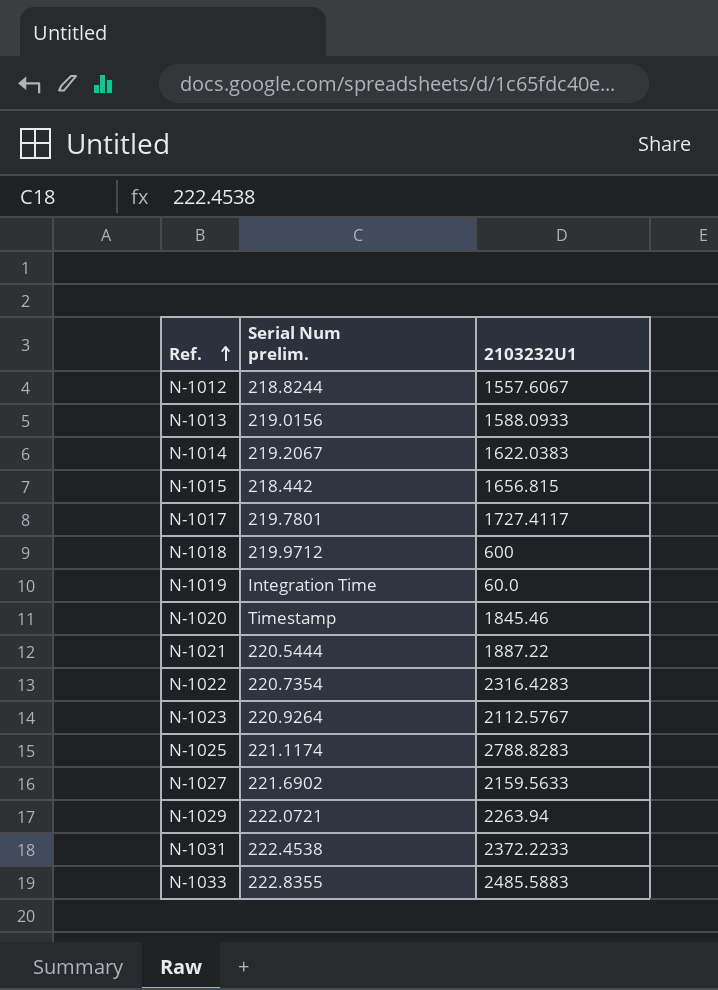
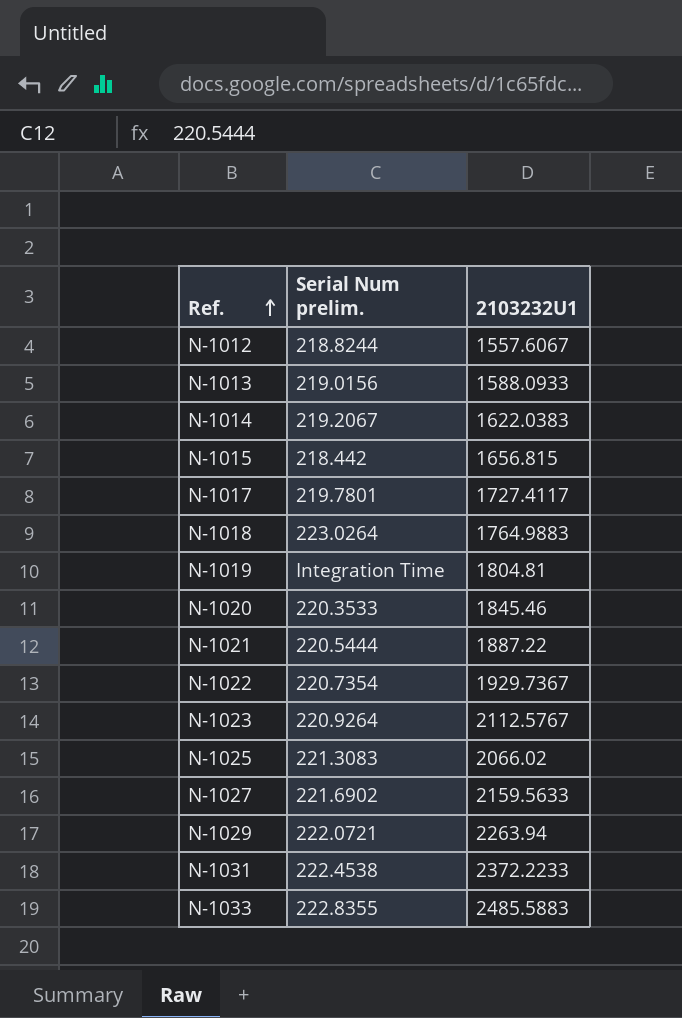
N-1018 | Serial Num prelim.: 219.9712 -> 223.0264
N-1018 | 2103232U1: 600 -> 1764.9883
N-1019 | 2103232U1: 60.0 -> 1804.81
N-1020 | Serial Num prelim.: Timestamp -> 220.3533
N-1022 | 2103232U1: 2316.4283 -> 1929.7367
N-1025 | Serial Num prelim.: 221.1174 -> 221.3083
N-1025 | 2103232U1: 2788.8283 -> 2066.02

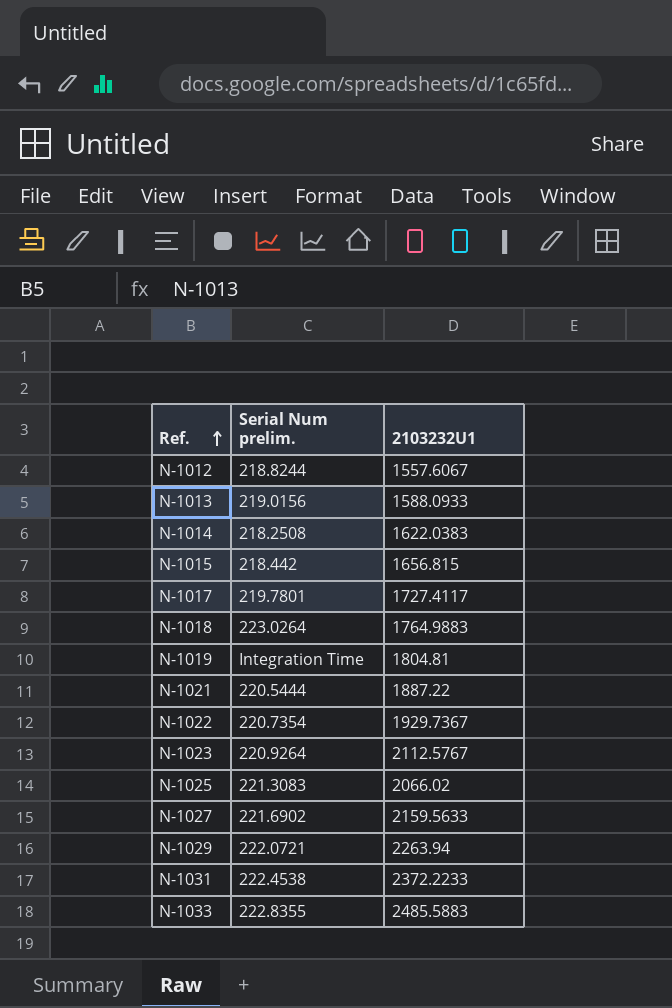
row N-1020: 220.3533 | 1845.46 -> none
N-1014 | Serial Num prelim.: 219.2067 -> 218.2508

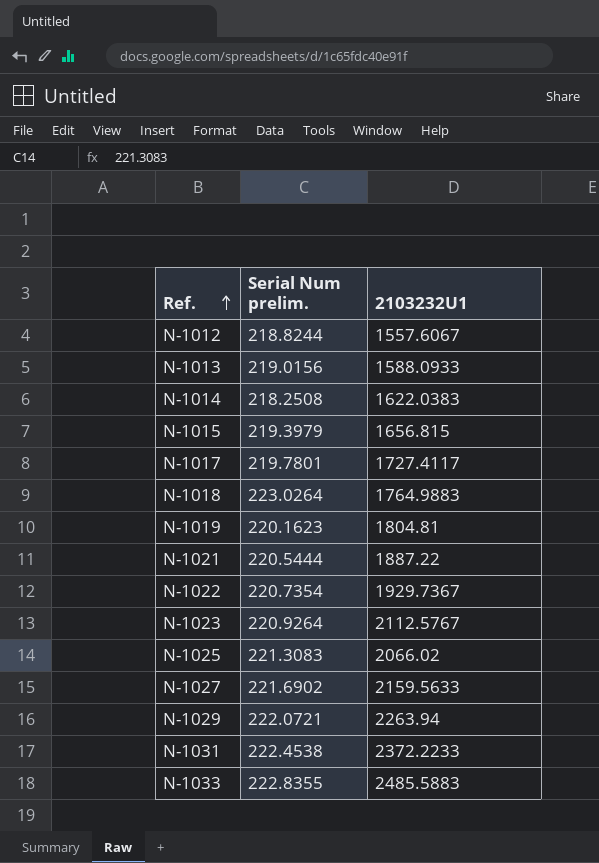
N-1015 | Serial Num prelim.: 218.442 -> 219.3979
N-1019 | Serial Num prelim.: Integration Time -> 220.1623

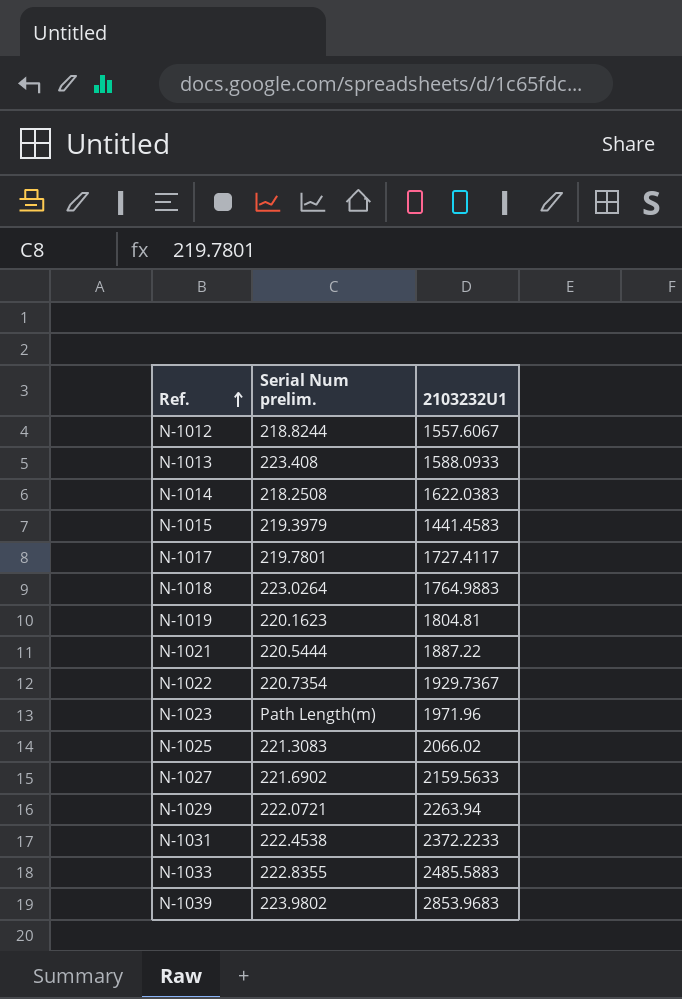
N-1013 | Serial Num prelim.: 219.0156 -> 223.408
N-1015 | 2103232U1: 1656.815 -> 1441.4583
N-1023 | Serial Num prelim.: 220.9264 -> Path Length(m)
N-1023 | 2103232U1: 2112.5767 -> 1971.96
row N-1039: none -> 223.9802 | 2853.9683

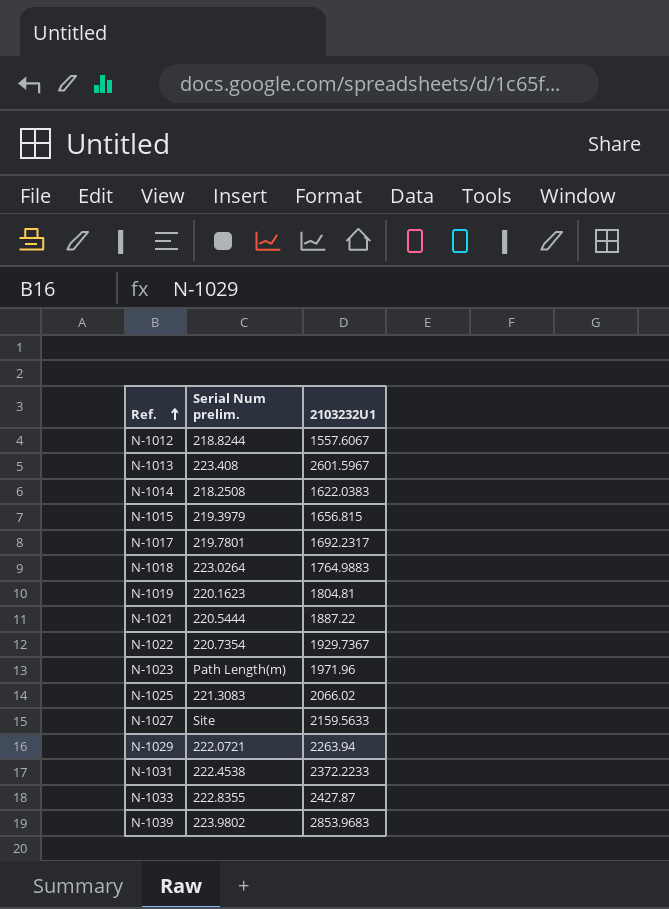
N-1013 | 2103232U1: 1588.0933 -> 2601.5967
N-1015 | 2103232U1: 1441.4583 -> 1656.815
N-1017 | 2103232U1: 1727.4117 -> 1692.2317
N-1027 | Serial Num prelim.: 221.6902 -> Site
N-1033 | 2103232U1: 2485.5883 -> 2427.87

